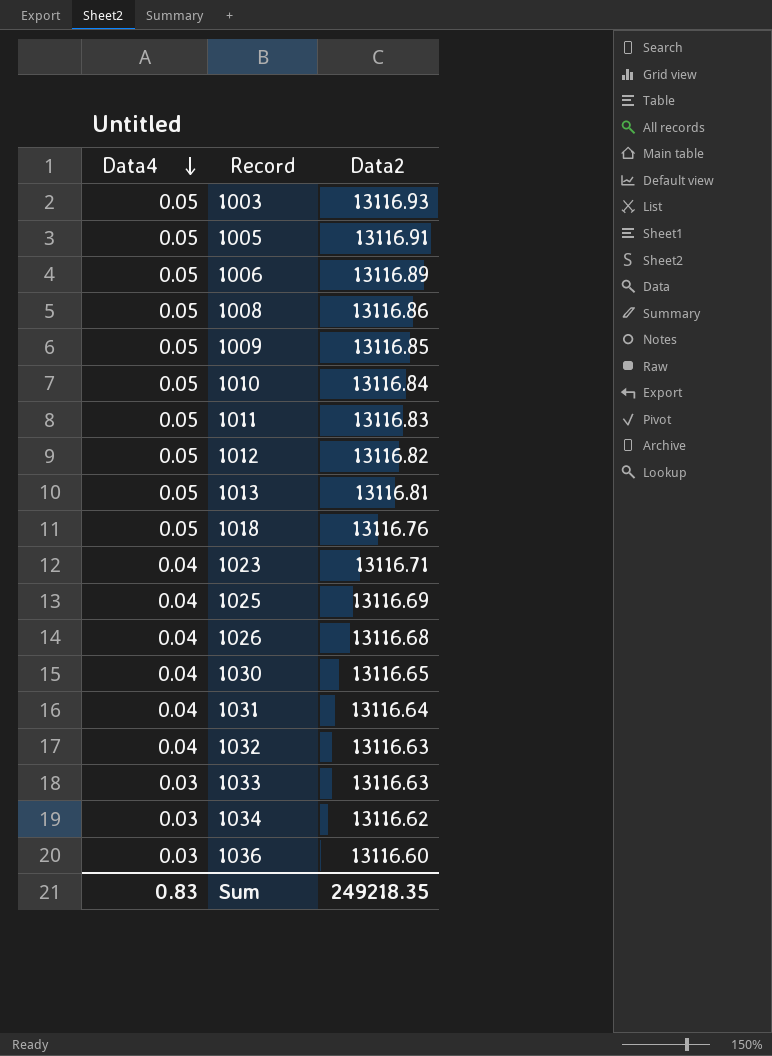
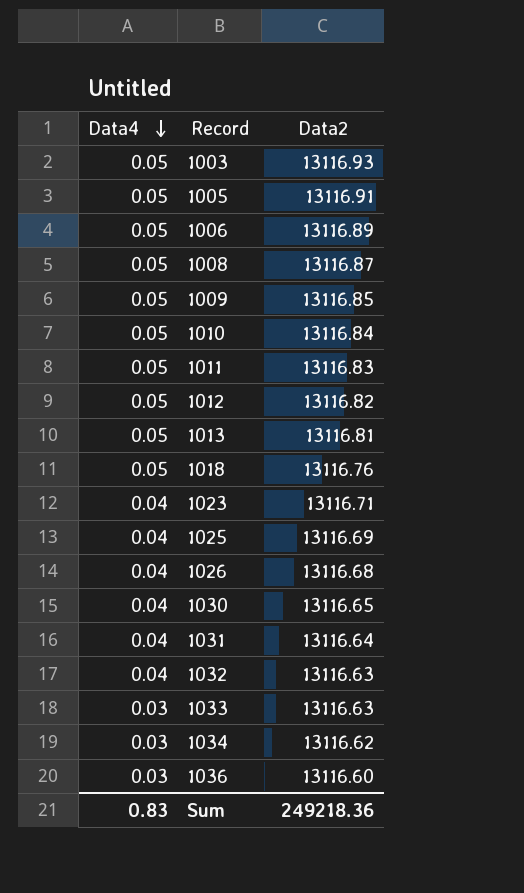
1008 | Data2: 13116.86 -> 13116.87
Sum | Data2: 249218.35 -> 249218.36

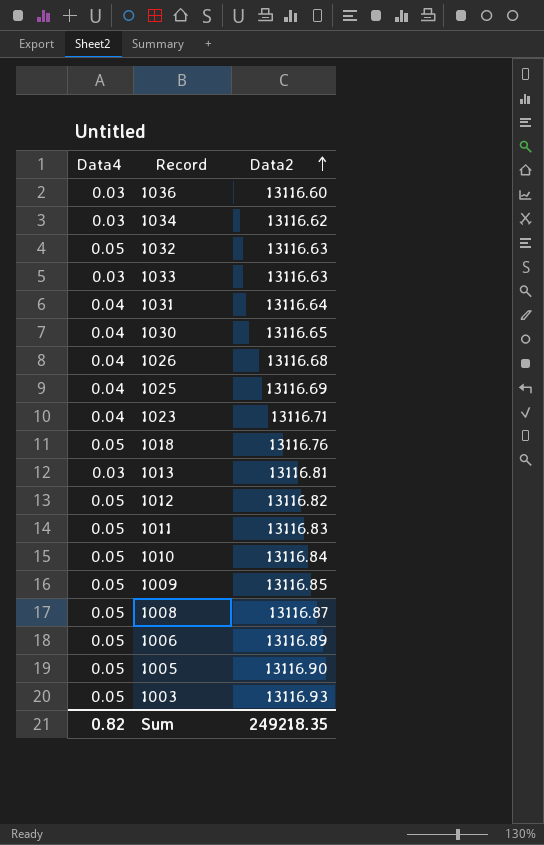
row order: Data4 descending -> Data2 ascending
1032 | Data4: 0.04 -> 0.05
1013 | Data4: 0.05 -> 0.03
1005 | Data2: 13116.91 -> 13116.90
Sum | Data4: 0.83 -> 0.82
Sum | Data2: 249218.36 -> 249218.35

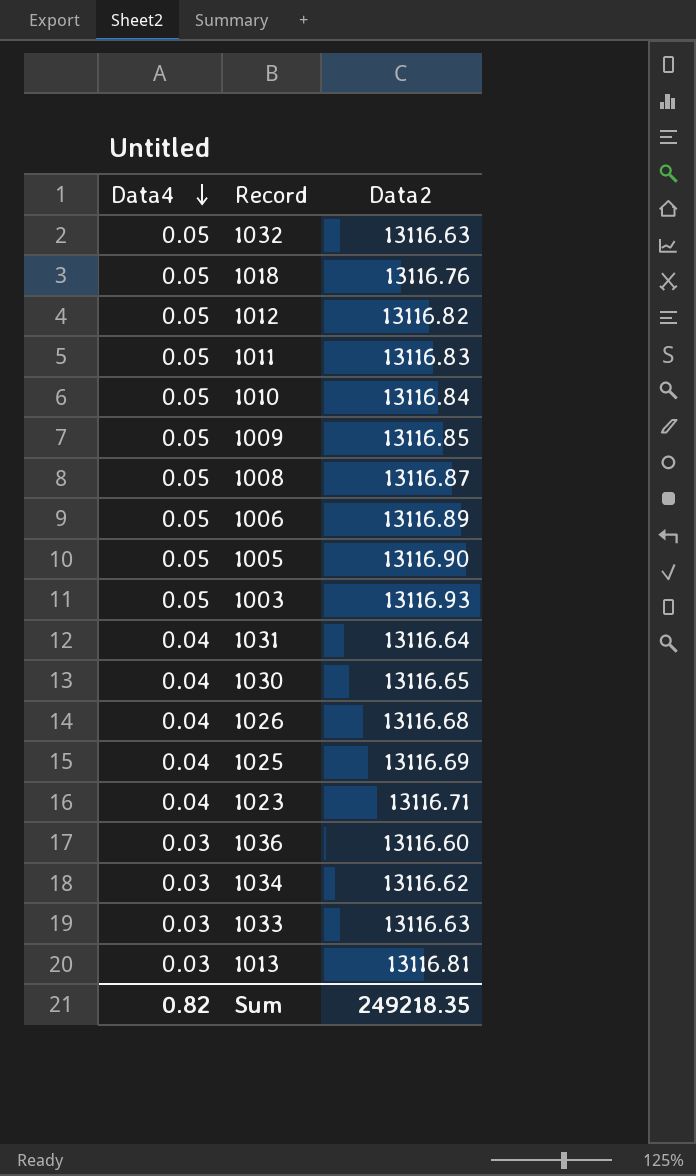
row order: Data2 ascending -> Data4 descending

